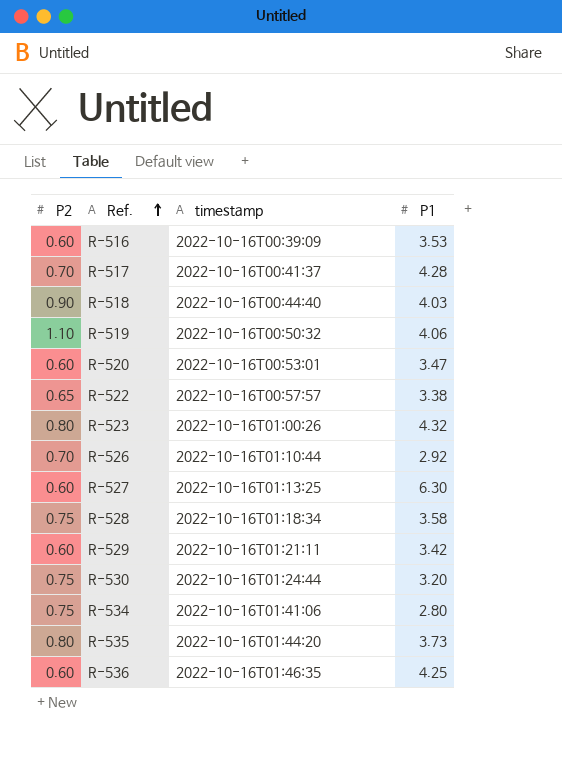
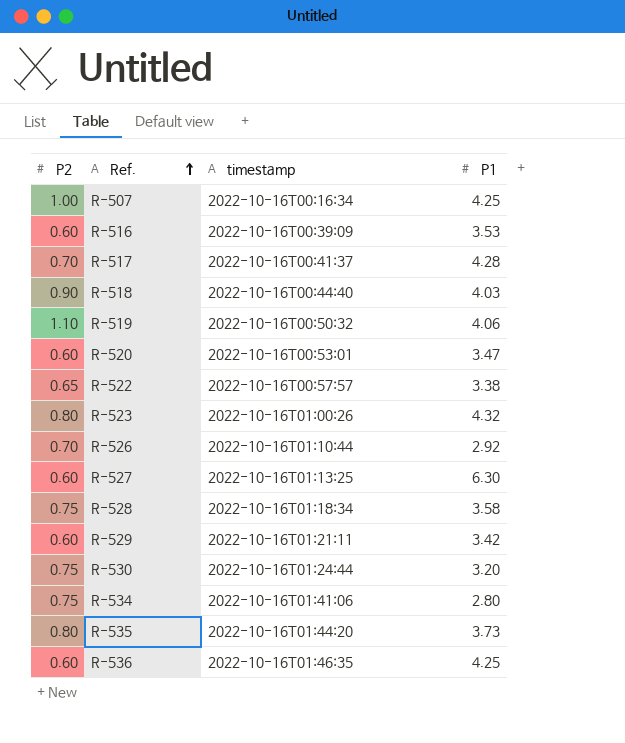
row R-507: none -> 1.00 | 2022-10-16T00:16:34 | 4.25

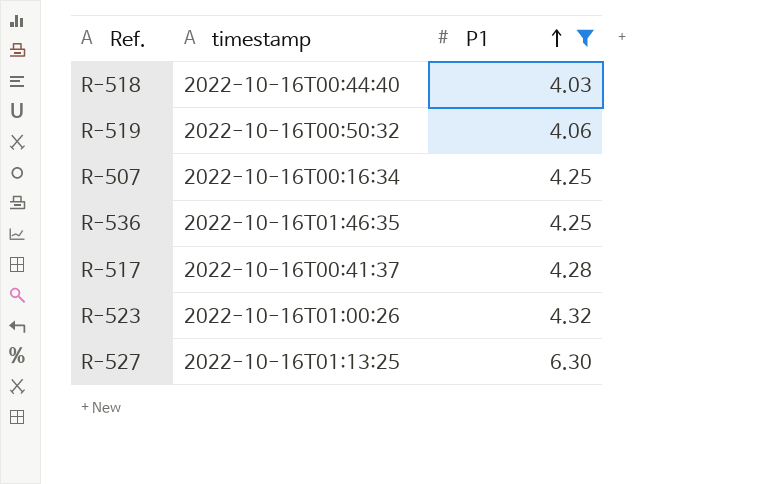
filter: none -> P1 >= 4.03
row order: Ref. ascending -> P1 ascending
column P2 | position: 1 -> none

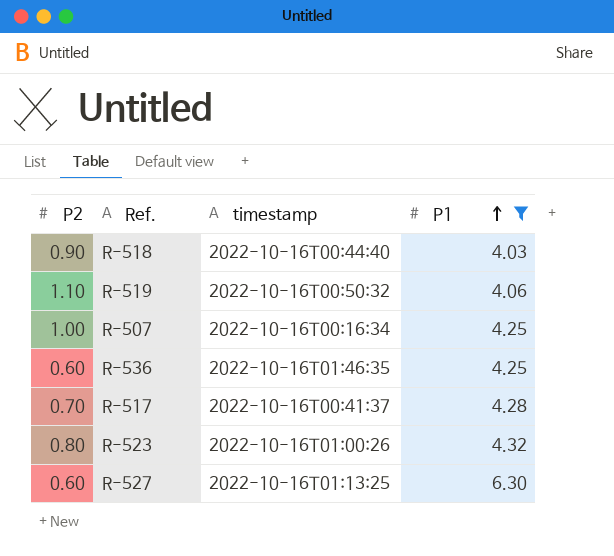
column P2 | position: none -> 1

